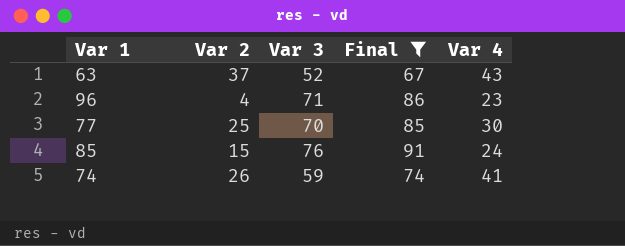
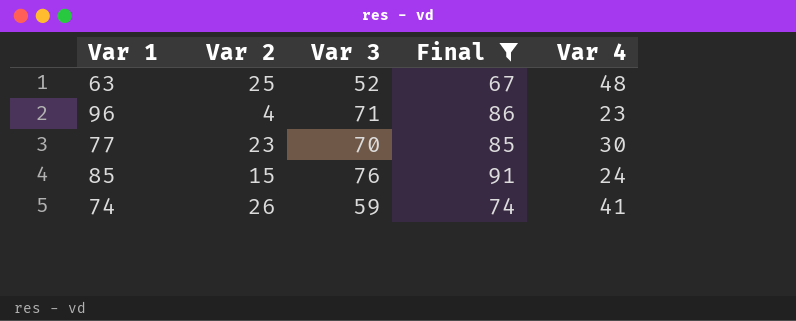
63 | Var 2: 37 -> 25
63 | Var 4: 43 -> 48
77 | Var 2: 25 -> 23

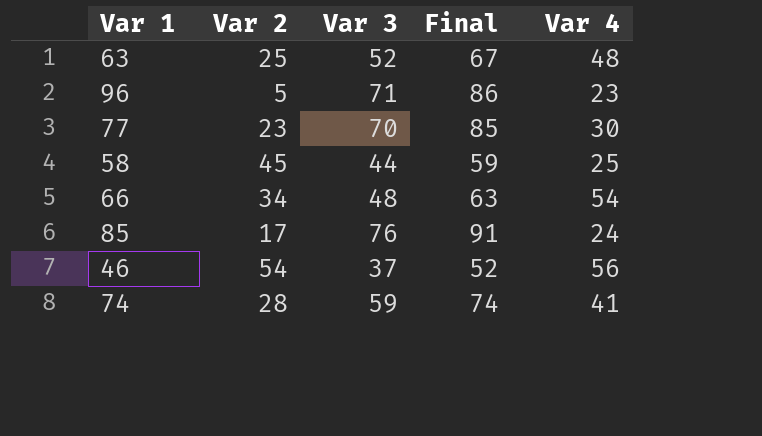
filter: Final >= 67 -> none
96 | Var 2: 4 -> 5
85 | Var 2: 15 -> 17
74 | Var 2: 26 -> 28

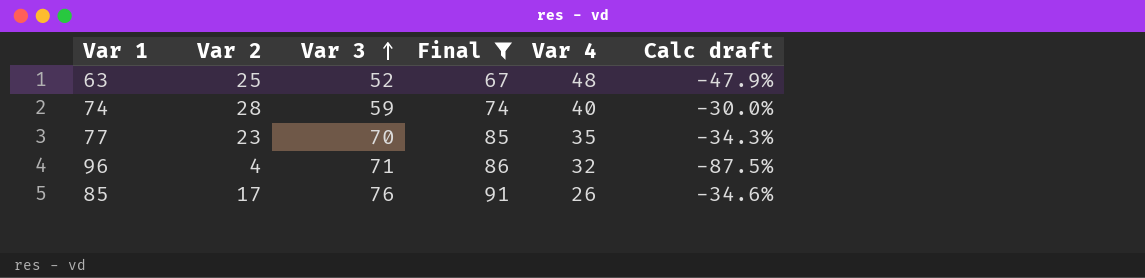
filter: none -> Final >= 67
row order: none -> Var 3 ascending
column Calc draft | formula: none -> ([Var 2] - [Var 4]) / [Var 4]
74 | Var 4: 41 -> 40
77 | Var 4: 30 -> 35
96 | Var 2: 5 -> 4
96 | Var 4: 23 -> 32
85 | Var 4: 24 -> 26

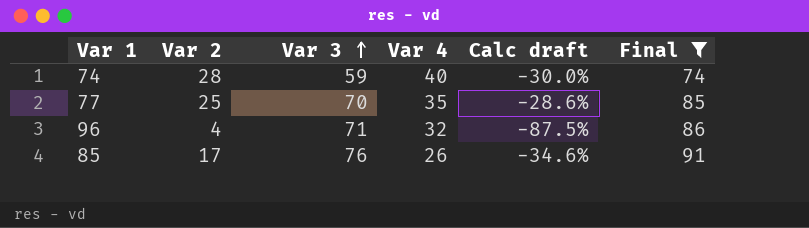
column Final | position: 4 -> 6
row 63: 25 | 52 | 67 | 48 | -47.9% -> none
77 | Var 2: 23 -> 25
77 | Calc draft: -34.3% -> -28.6%

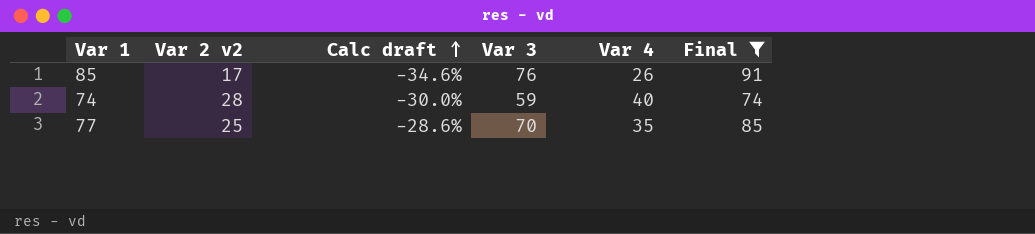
row order: Var 3 ascending -> Calc draft ascending
column name: Var 2 -> Var 2 v2
column Calc draft | position: 5 -> 3
row 96: 4 | 71 | 32 | -87.5% | 86 -> none

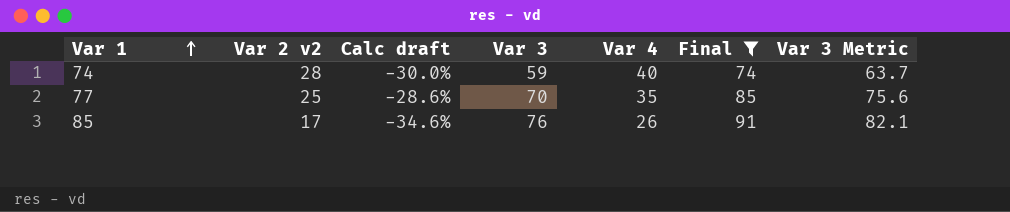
row order: Calc draft ascending -> Var 1 ascending
column Var 3 Metric | formula: none -> [Var 3] * 1.08

